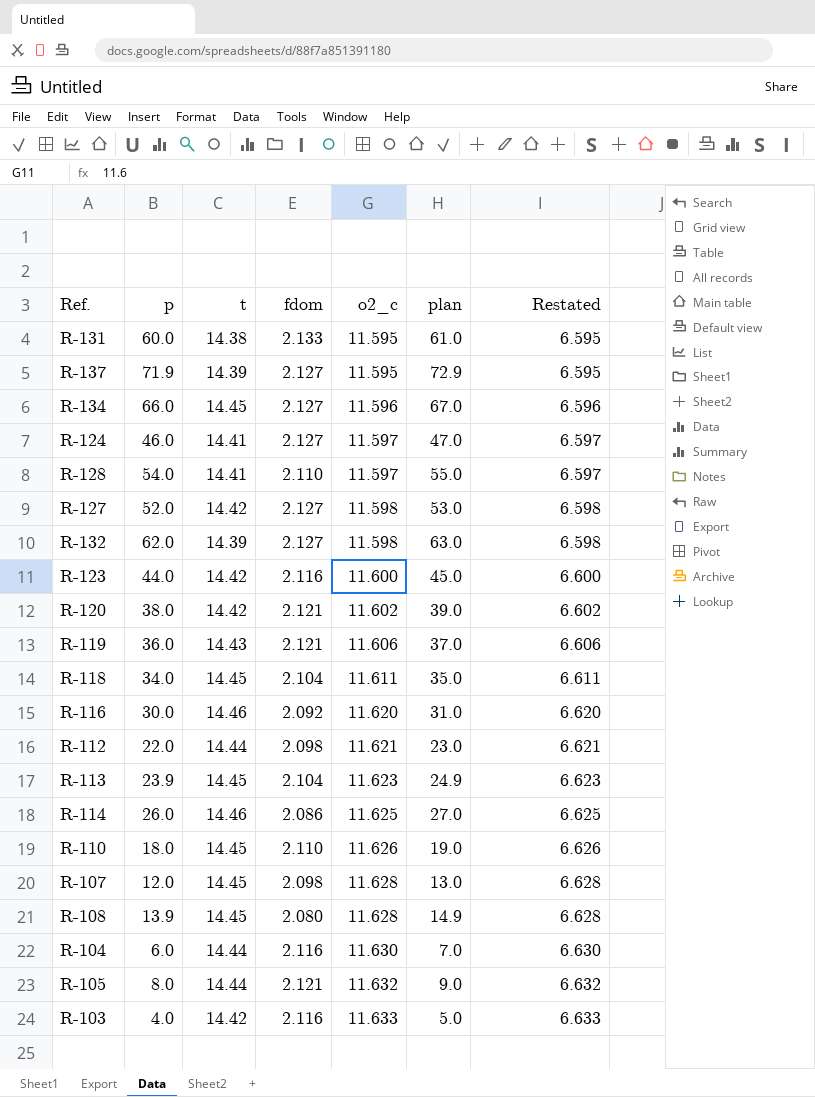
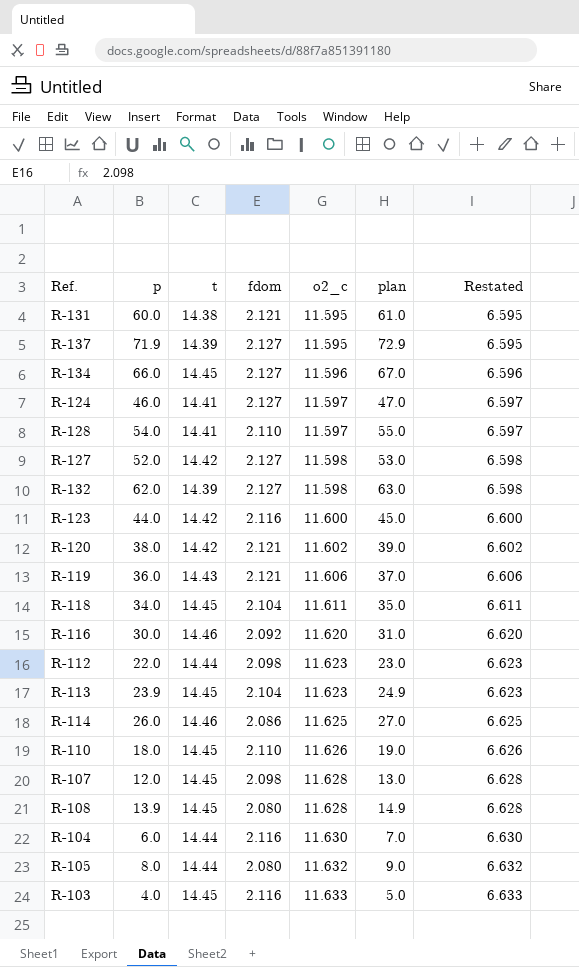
R-131 | fdom: 2.133 -> 2.121
R-112 | o2_c: 11.621 -> 11.623
R-112 | Restated: 6.621 -> 6.623
R-105 | fdom: 2.121 -> 2.080
R-103 | t: 14.42 -> 14.45

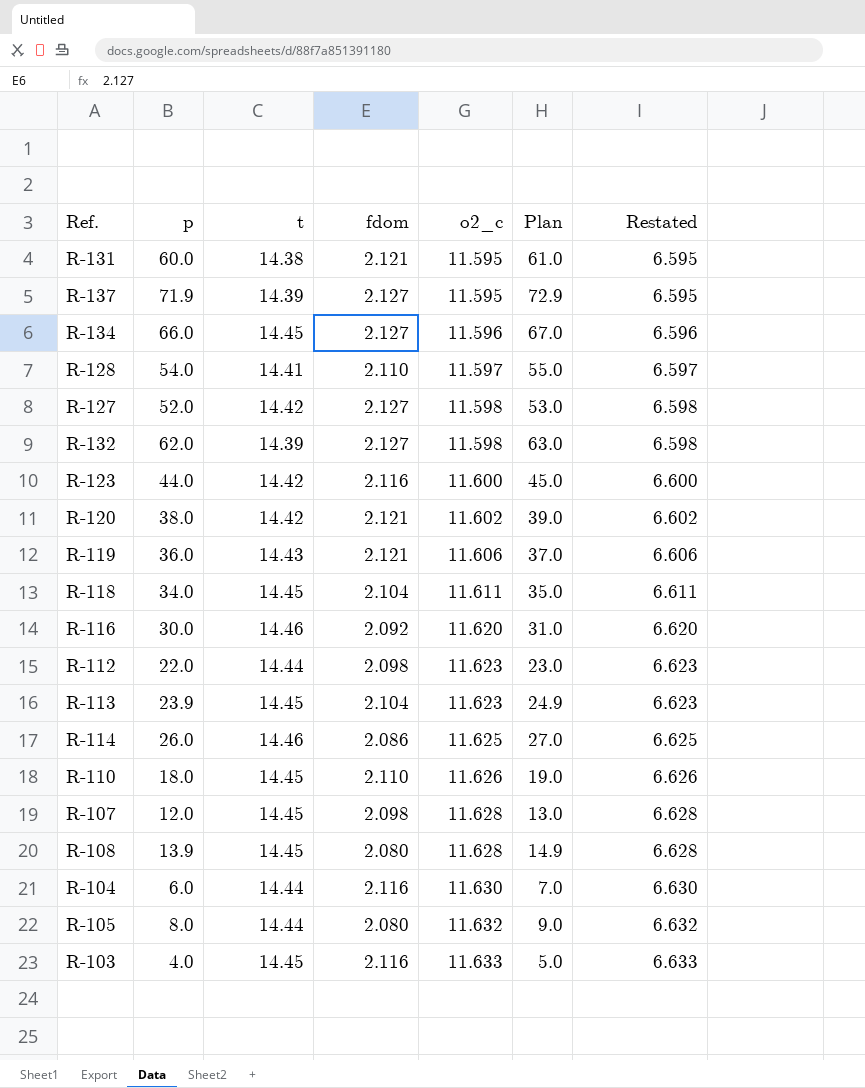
column name: plan -> Plan
row R-124: 46.0 | 14.41 | 2.127 | 11.597 | 47.0 | 6.597 -> none

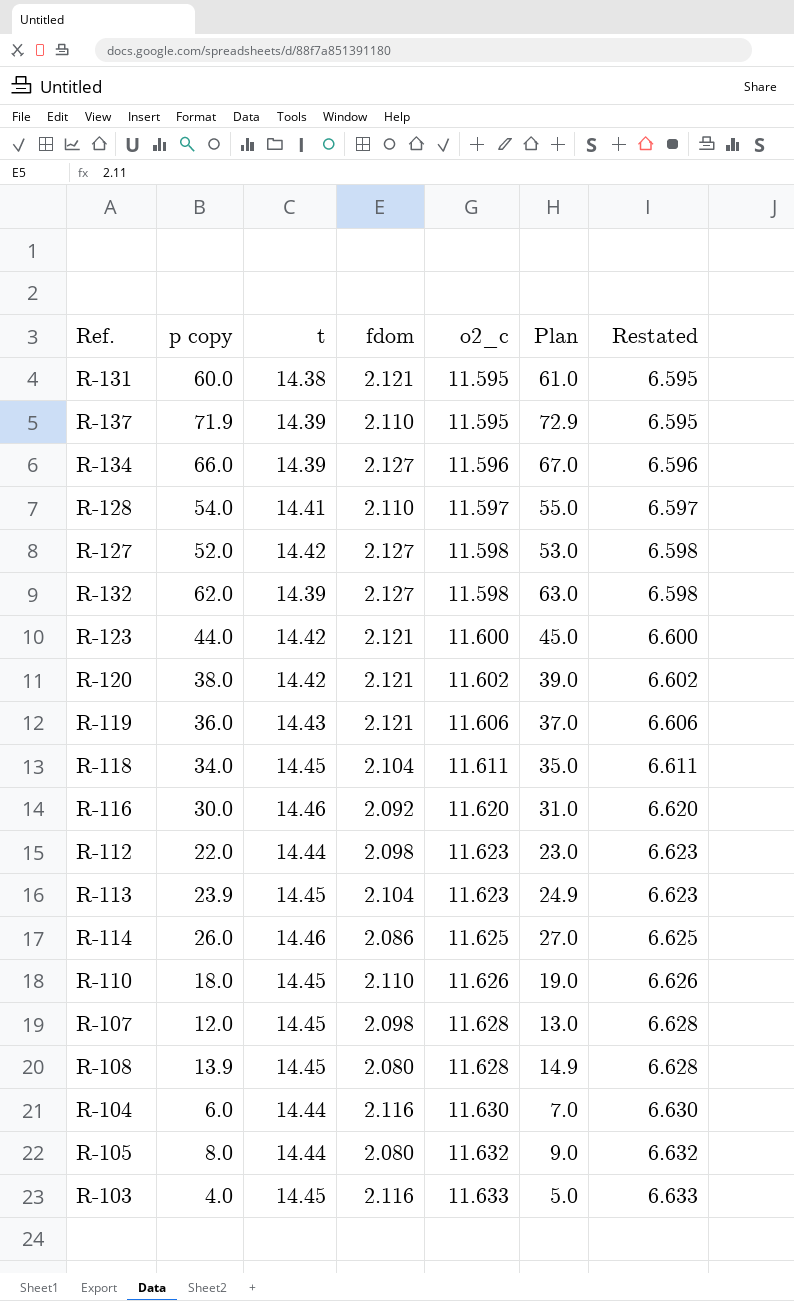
column name: p -> p copy
R-137 | fdom: 2.127 -> 2.110
R-134 | t: 14.45 -> 14.39
R-123 | fdom: 2.116 -> 2.121

